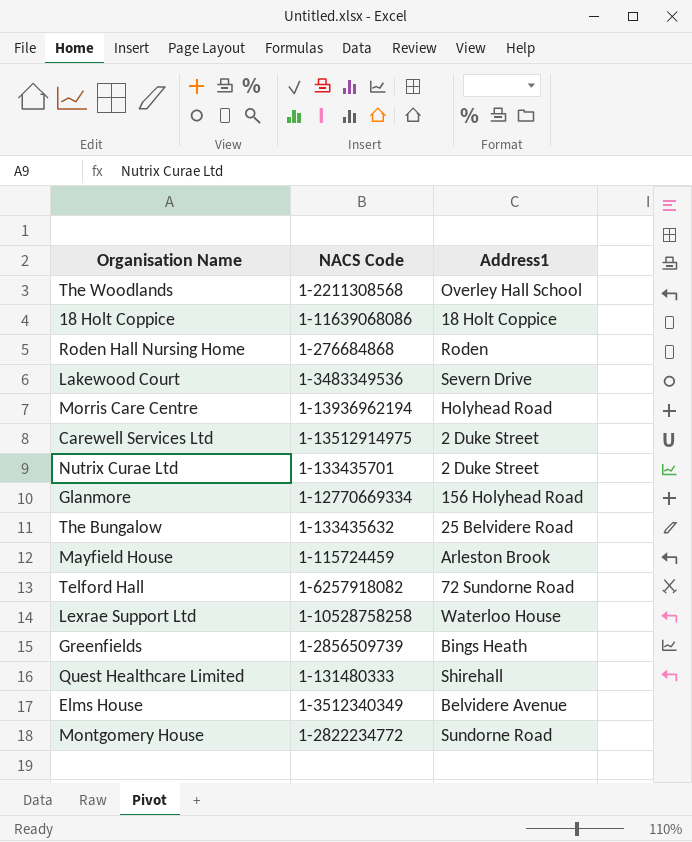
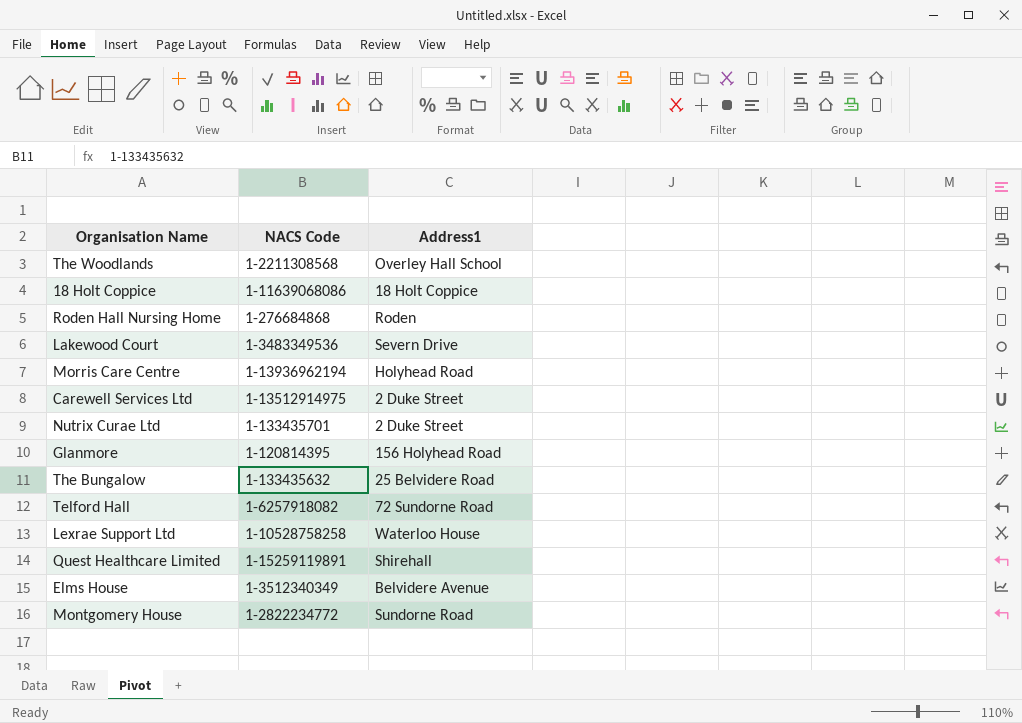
row Mayfield House: 1-115724459 | Arleston Brook -> none
row Greenfields: 1-2856509739 | Bings Heath -> none
Glanmore | NACS Code: 1-12770669334 -> 1-120814395
Quest Healthcare Limited | NACS Code: 1-131480333 -> 1-15259119891

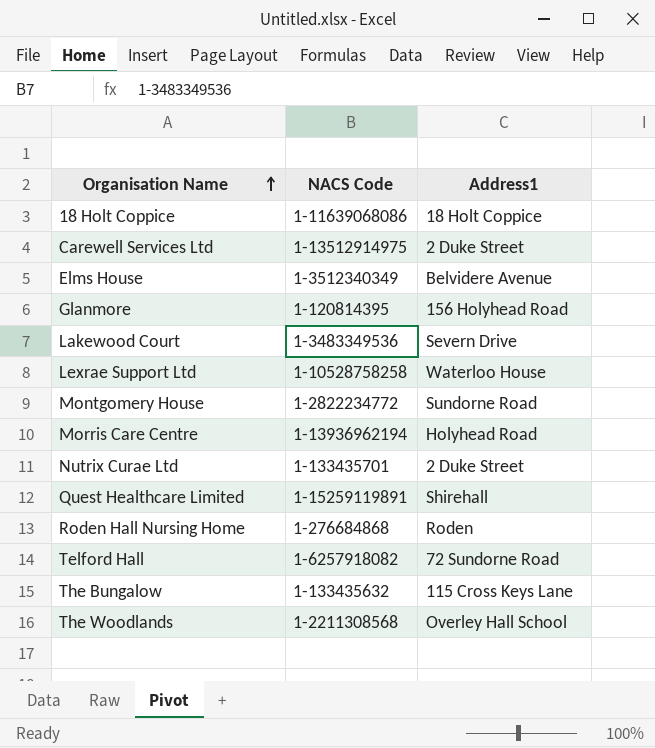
row order: none -> Organisation Name ascending
The Bungalow | Address1: 25 Belvidere Road -> 115 Cross Keys Lane

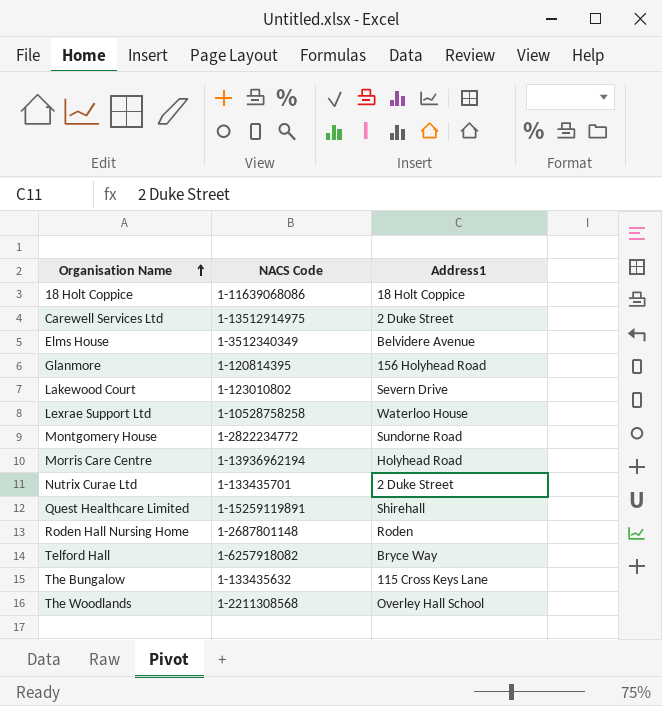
Lakewood Court | NACS Code: 1-3483349536 -> 1-123010802
Roden Hall Nursing Home | NACS Code: 1-276684868 -> 1-2687801148
Telford Hall | Address1: 72 Sundorne Road -> Bryce Way

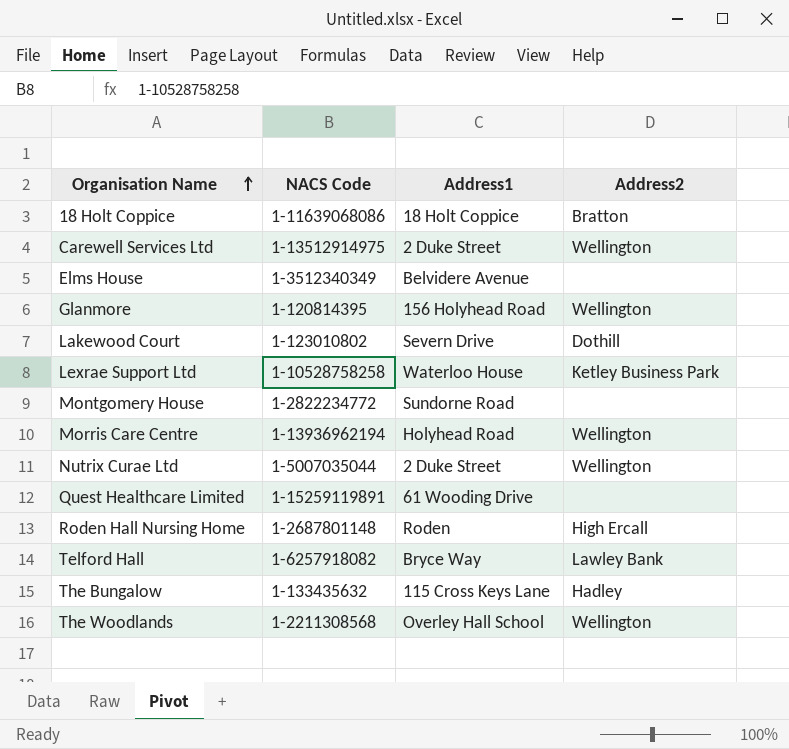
column Address2 | position: none -> 4
Nutrix Curae Ltd | NACS Code: 1-133435701 -> 1-5007035044
Quest Healthcare Limited | Address1: Shirehall -> 61 Wooding Drive

